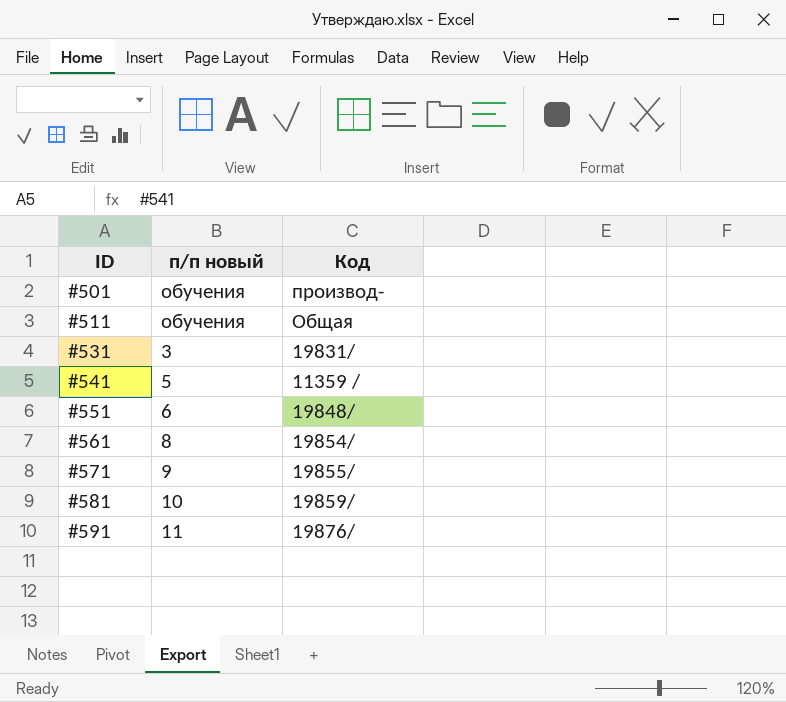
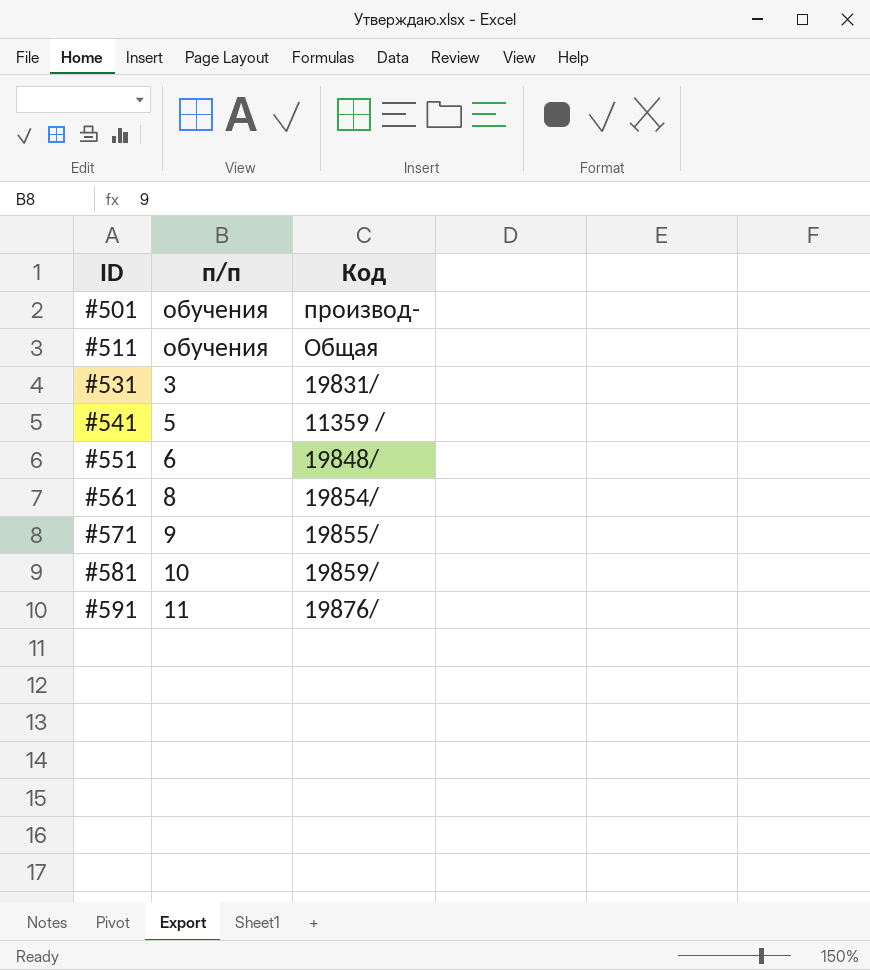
column name: п/п новый -> п/п

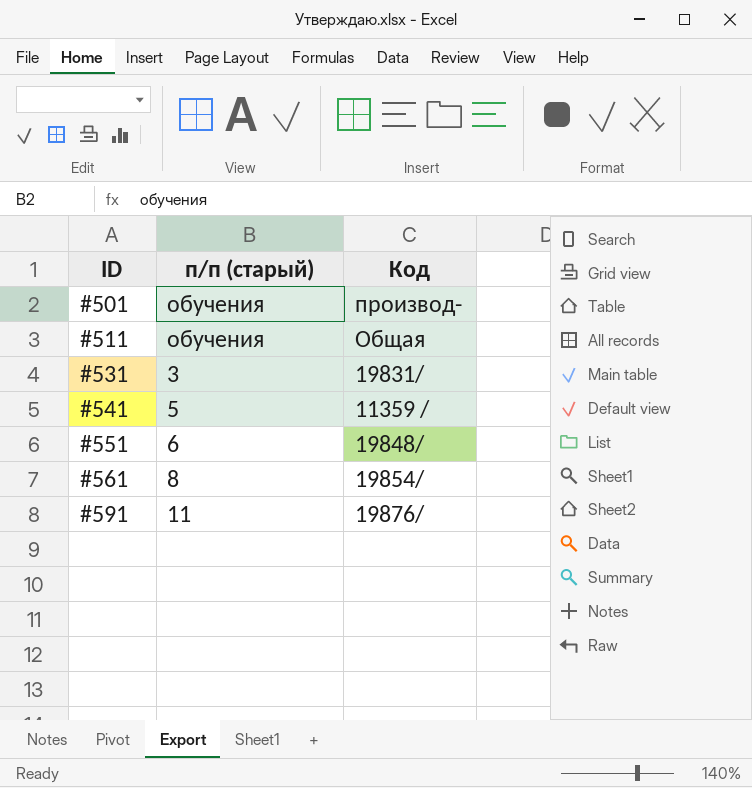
column name: п/п -> п/п (старый)
row #571: 9 | 19855/ -> none
row #581: 10 | 19859/ -> none

